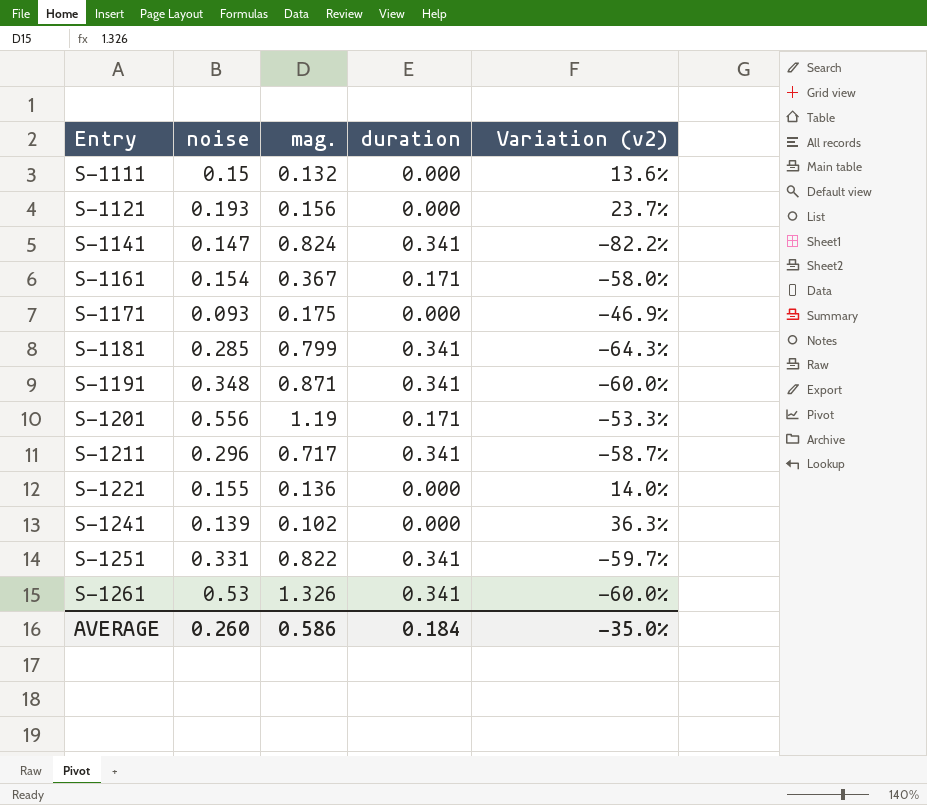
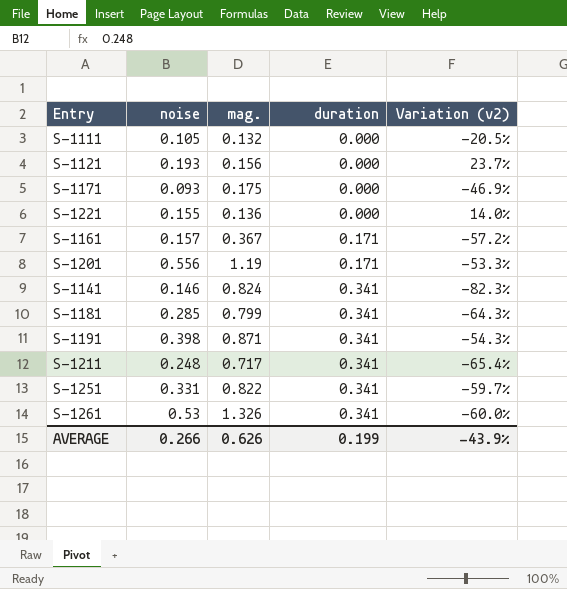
row order: Entry ascending -> duration ascending
row S-1241: 0.139 | 0.102 | 0.000 | 36.3% -> none
S-1111 | noise: 0.15 -> 0.105
S-1111 | Variation (v2): 13.6% -> -20.5%
S-1161 | noise: 0.154 -> 0.157
S-1161 | Variation (v2): -58.0% -> -57.2%
S-1141 | noise: 0.147 -> 0.146
S-1141 | Variation (v2): -82.2% -> -82.3%
S-1191 | noise: 0.348 -> 0.398
S-1191 | Variation (v2): -60.0% -> -54.3%
S-1211 | noise: 0.296 -> 0.248
S-1211 | Variation (v2): -58.7% -> -65.4%
AVERAGE | noise: 0.260 -> 0.266
AVERAGE | mag.: 0.586 -> 0.626
AVERAGE | duration: 0.184 -> 0.199
AVERAGE | Variation (v2): -35.0% -> -43.9%

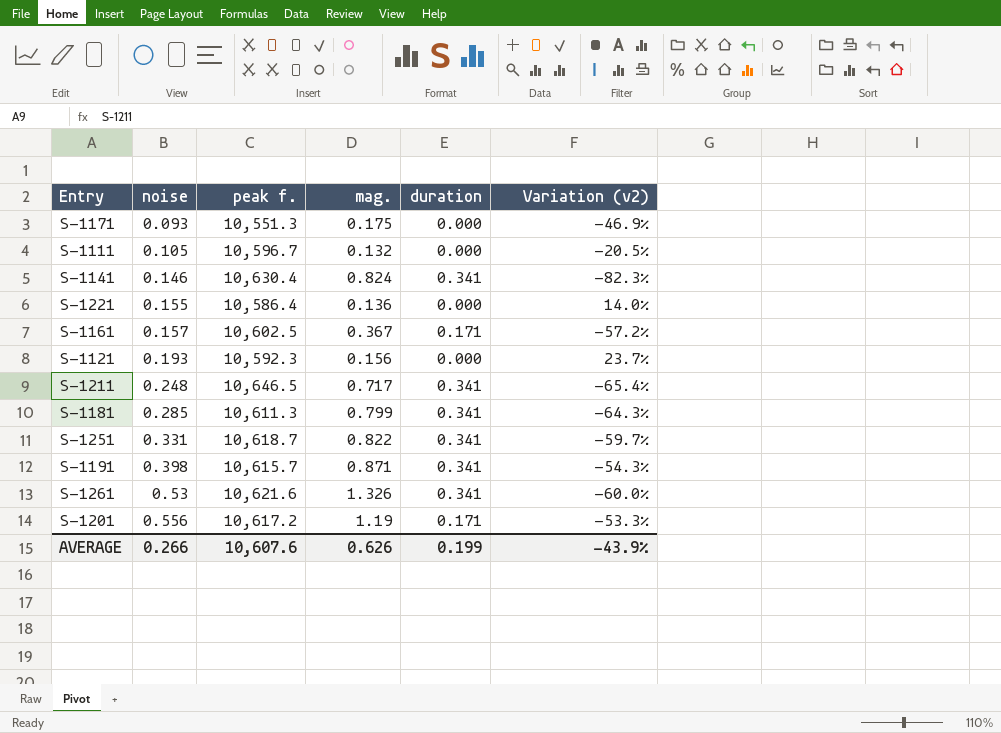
row order: duration ascending -> noise ascending
column peak f. | position: none -> 3

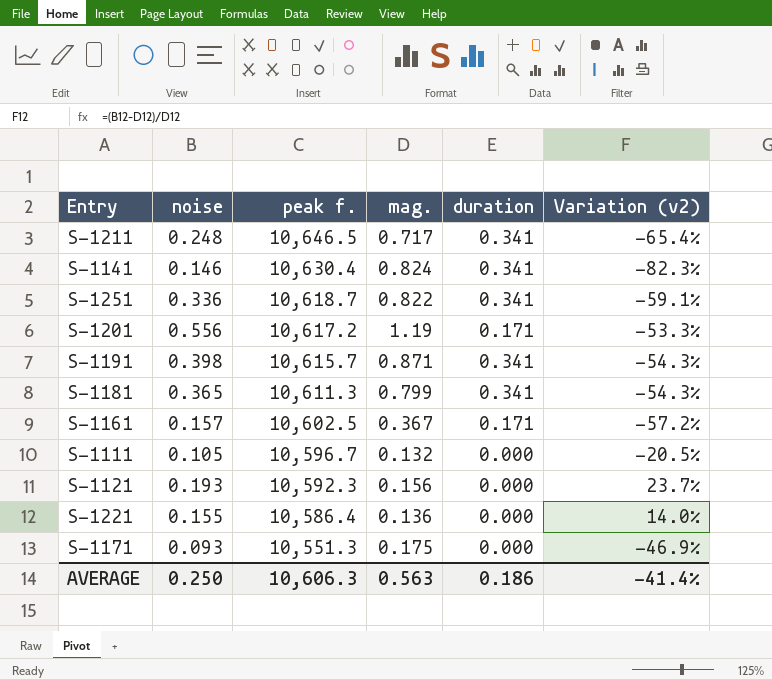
row order: noise ascending -> peak f. descending
row S-1261: 0.53 | 10,621.6 | 1.326 | 0.341 | -60.0% -> none
S-1251 | noise: 0.331 -> 0.336
S-1251 | Variation (v2): -59.7% -> -59.1%
S-1181 | noise: 0.285 -> 0.365
S-1181 | Variation (v2): -64.3% -> -54.3%
AVERAGE | noise: 0.266 -> 0.250
AVERAGE | peak f.: 10,607.6 -> 10,606.3
AVERAGE | mag.: 0.626 -> 0.563
AVERAGE | duration: 0.199 -> 0.186
AVERAGE | Variation (v2): -43.9% -> -41.4%

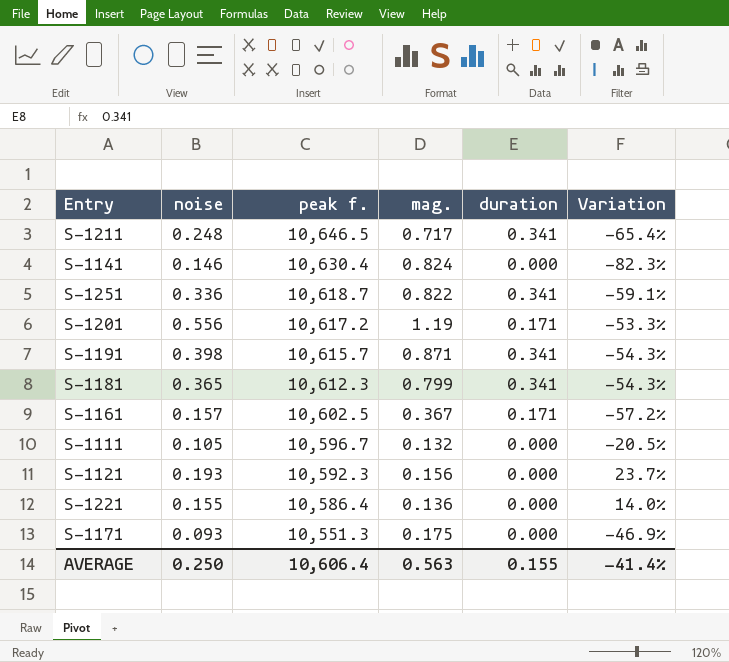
column name: Variation (v2) -> Variation
S-1141 | duration: 0.341 -> 0.000
S-1181 | peak f.: 10,611.3 -> 10,612.3
AVERAGE | peak f.: 10,606.3 -> 10,606.4
AVERAGE | duration: 0.186 -> 0.155

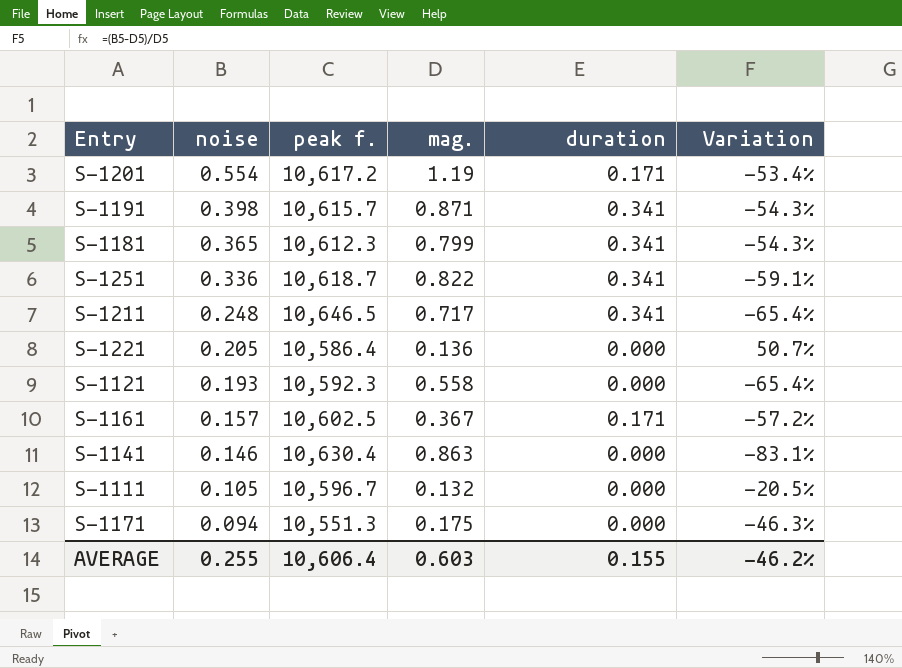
row order: peak f. descending -> noise descending
S-1201 | noise: 0.556 -> 0.554
S-1201 | Variation: -53.3% -> -53.4%
S-1221 | noise: 0.155 -> 0.205
S-1221 | Variation: 14.0% -> 50.7%
S-1121 | mag.: 0.156 -> 0.558
S-1121 | Variation: 23.7% -> -65.4%
S-1141 | mag.: 0.824 -> 0.863
S-1141 | Variation: -82.3% -> -83.1%
S-1171 | noise: 0.093 -> 0.094
S-1171 | Variation: -46.9% -> -46.3%
AVERAGE | noise: 0.250 -> 0.255
AVERAGE | mag.: 0.563 -> 0.603
AVERAGE | Variation: -41.4% -> -46.2%

